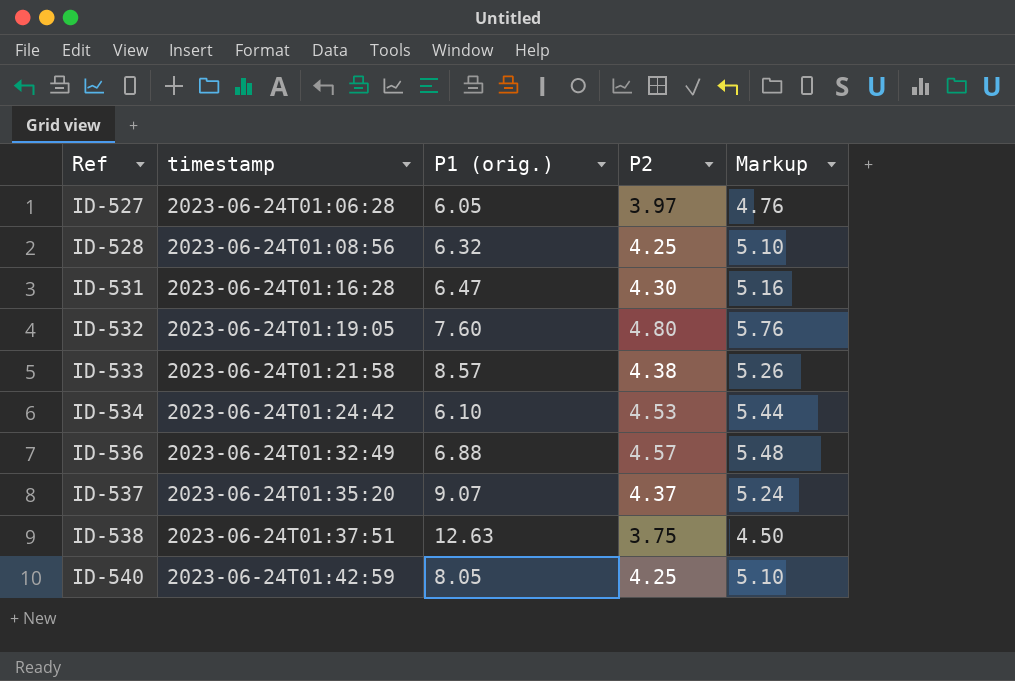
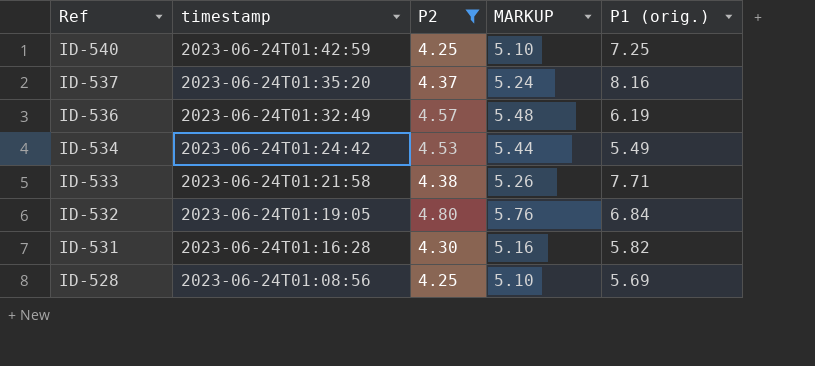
filter: none -> P2 >= 4.25
row order: Ref ascending -> Ref descending
column name: Markup -> MARKUP
column P1 (orig.) | position: 3 -> 5
ID-540 | P1 (orig.): 8.05 -> 7.25
ID-537 | P1 (orig.): 9.07 -> 8.16
ID-536 | P1 (orig.): 6.88 -> 6.19
ID-534 | P1 (orig.): 6.10 -> 5.49
ID-533 | P1 (orig.): 8.57 -> 7.71
ID-532 | P1 (orig.): 7.60 -> 6.84
ID-531 | P1 (orig.): 6.47 -> 5.82
ID-528 | P1 (orig.): 6.32 -> 5.69

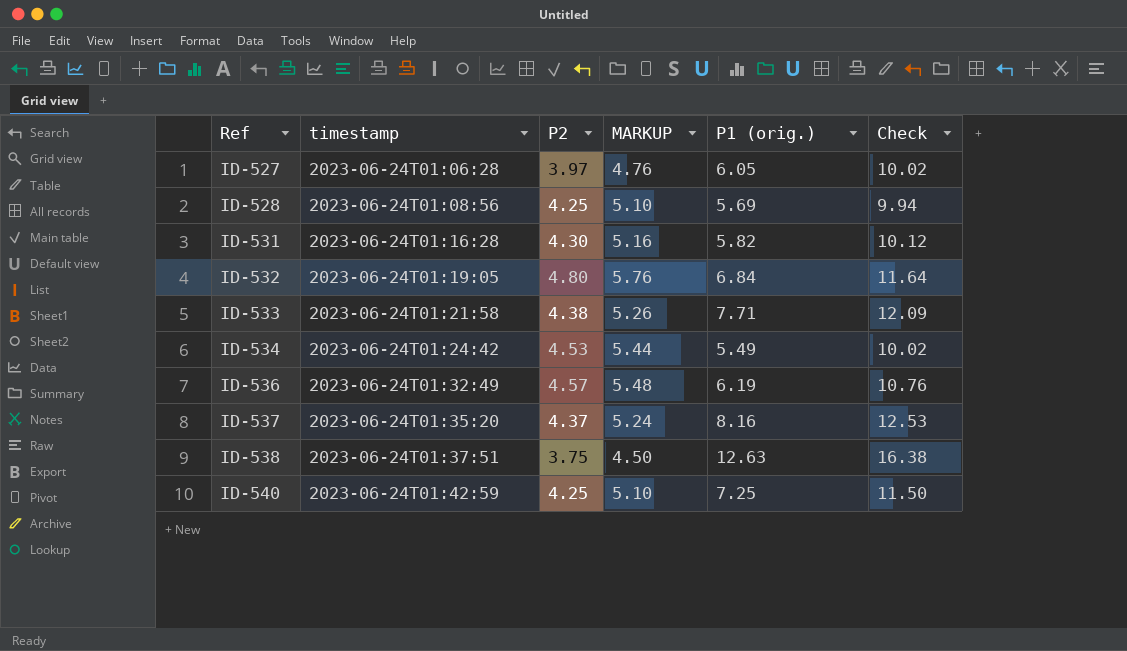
filter: P2 >= 4.25 -> none
row order: Ref descending -> Ref ascending
column Check | formula: none -> [P2] + [P1 (orig.)]

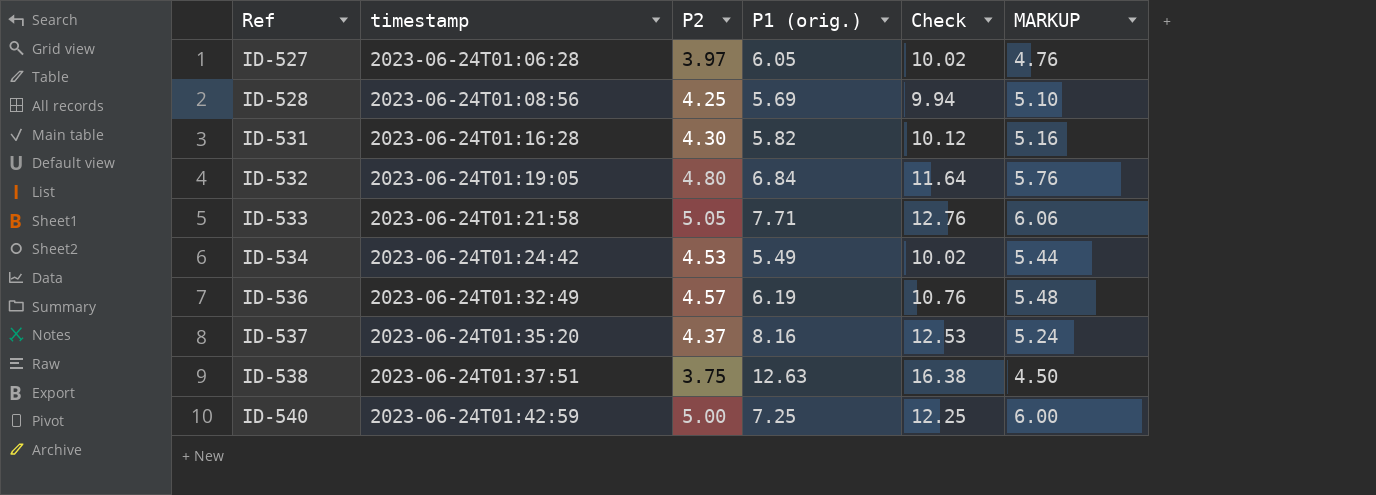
column MARKUP | position: 4 -> 6
ID-533 | P2: 4.38 -> 5.05
ID-533 | Check: 12.09 -> 12.76
ID-533 | MARKUP: 5.26 -> 6.06
ID-540 | P2: 4.25 -> 5.00
ID-540 | Check: 11.50 -> 12.25
ID-540 | MARKUP: 5.10 -> 6.00

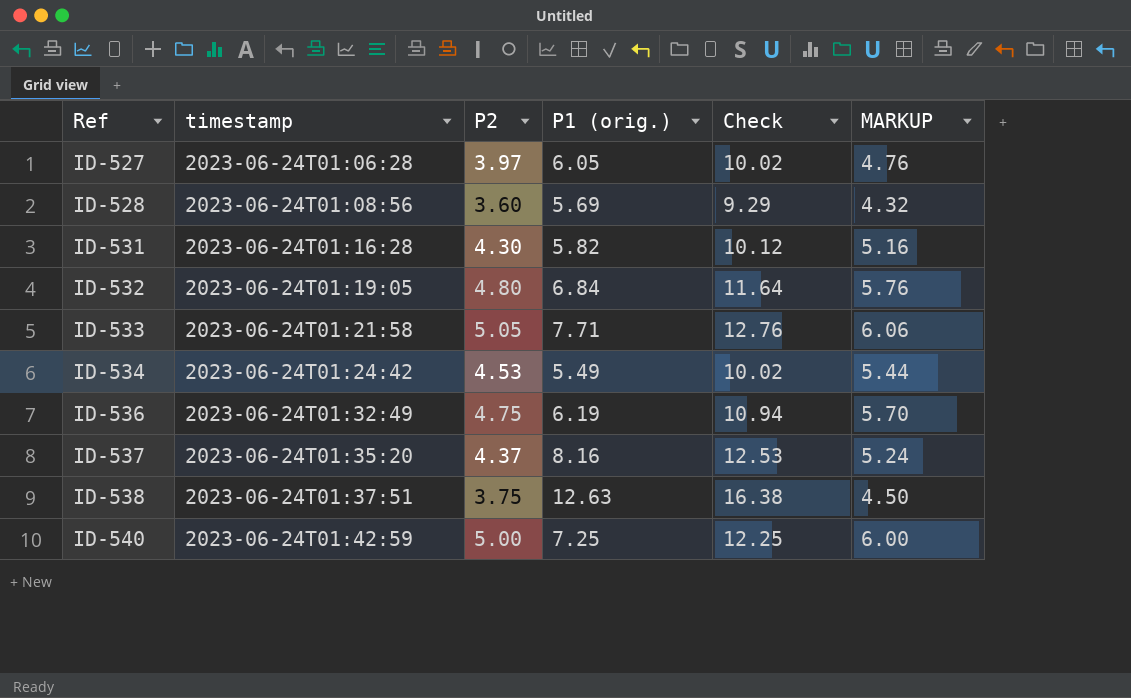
ID-528 | P2: 4.25 -> 3.60
ID-528 | Check: 9.94 -> 9.29
ID-528 | MARKUP: 5.10 -> 4.32
ID-536 | P2: 4.57 -> 4.75
ID-536 | Check: 10.76 -> 10.94
ID-536 | MARKUP: 5.48 -> 5.70

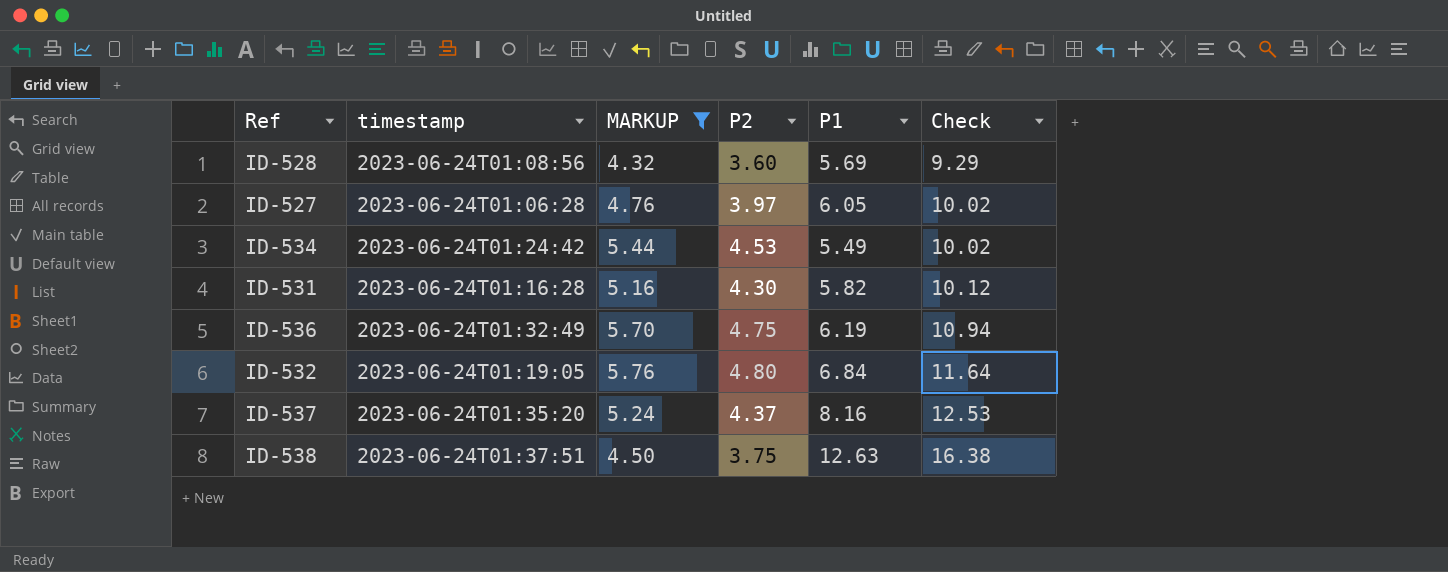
filter: none -> MARKUP <= 5.76
row order: Ref ascending -> Check ascending
column MARKUP | position: 6 -> 3
column name: P1 (orig.) -> P1

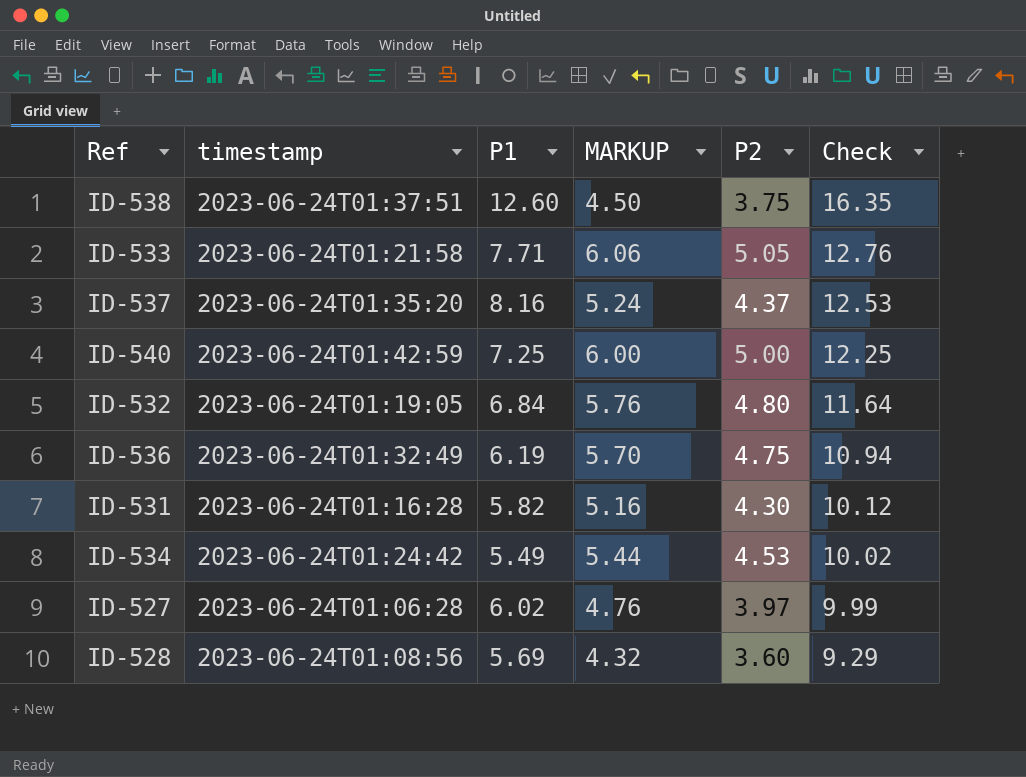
filter: MARKUP <= 5.76 -> none
row order: Check ascending -> Check descending
column P1 | position: 5 -> 3
ID-538 | P1: 12.63 -> 12.60
ID-538 | Check: 16.38 -> 16.35
ID-527 | P1: 6.05 -> 6.02
ID-527 | Check: 10.02 -> 9.99

